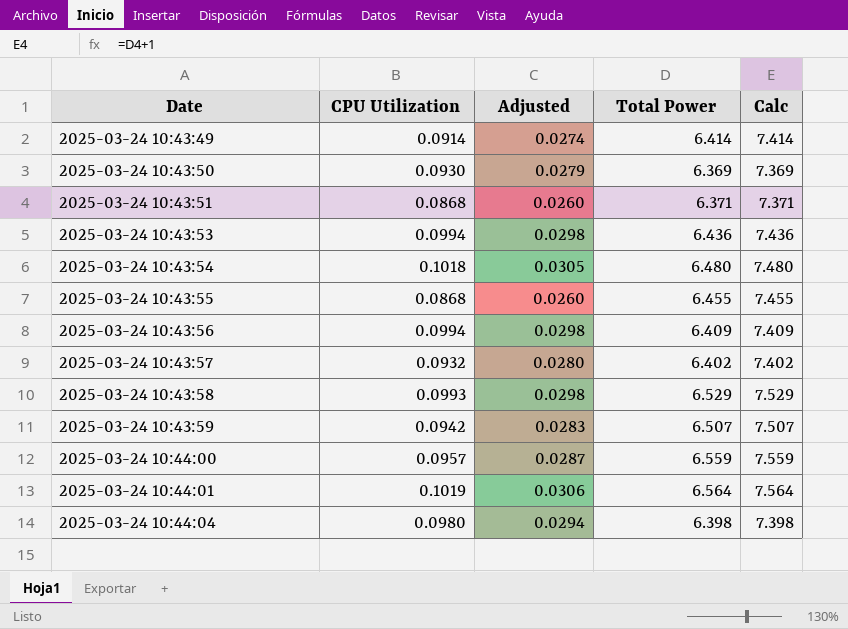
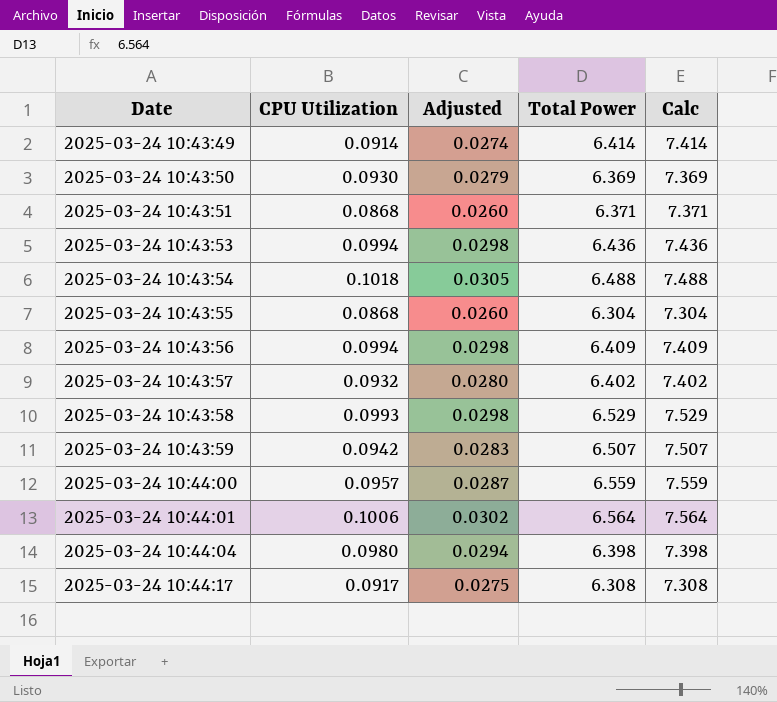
2025-03-24 10:43:54 | Total Power: 6.480 -> 6.488
2025-03-24 10:43:54 | Calc: 7.480 -> 7.488
2025-03-24 10:43:55 | Total Power: 6.455 -> 6.304
2025-03-24 10:43:55 | Calc: 7.455 -> 7.304
2025-03-24 10:44:01 | CPU Utilization: 0.1019 -> 0.1006
2025-03-24 10:44:01 | Adjusted: 0.0306 -> 0.0302
row 2025-03-24 10:44:17: none -> 0.0917 | 0.0275 | 6.308 | 7.308

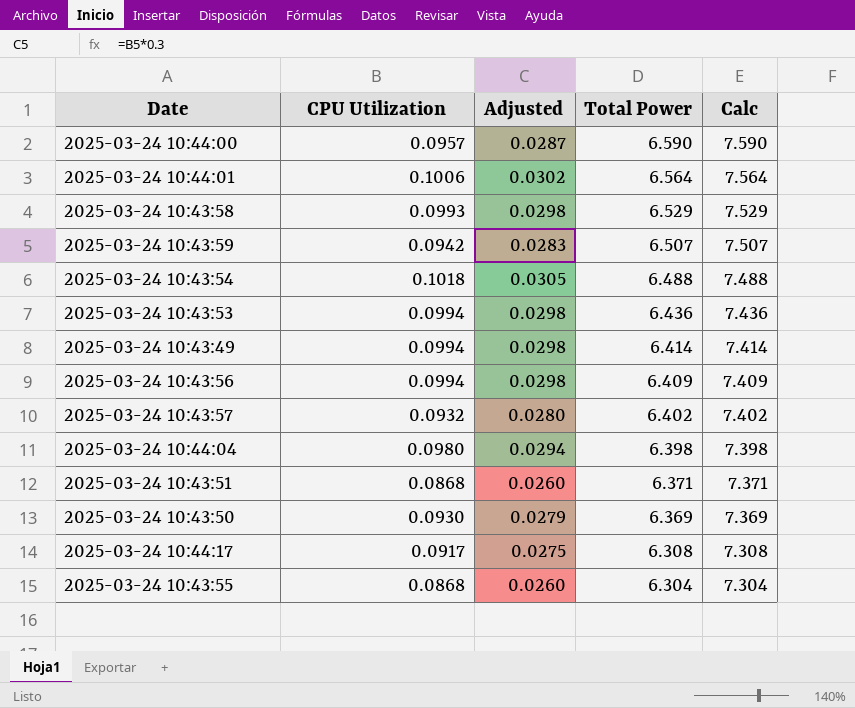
row order: Date ascending -> Total Power descending
2025-03-24 10:44:00 | Total Power: 6.559 -> 6.590
2025-03-24 10:44:00 | Calc: 7.559 -> 7.590
2025-03-24 10:43:49 | CPU Utilization: 0.0914 -> 0.0994
2025-03-24 10:43:49 | Adjusted: 0.0274 -> 0.0298

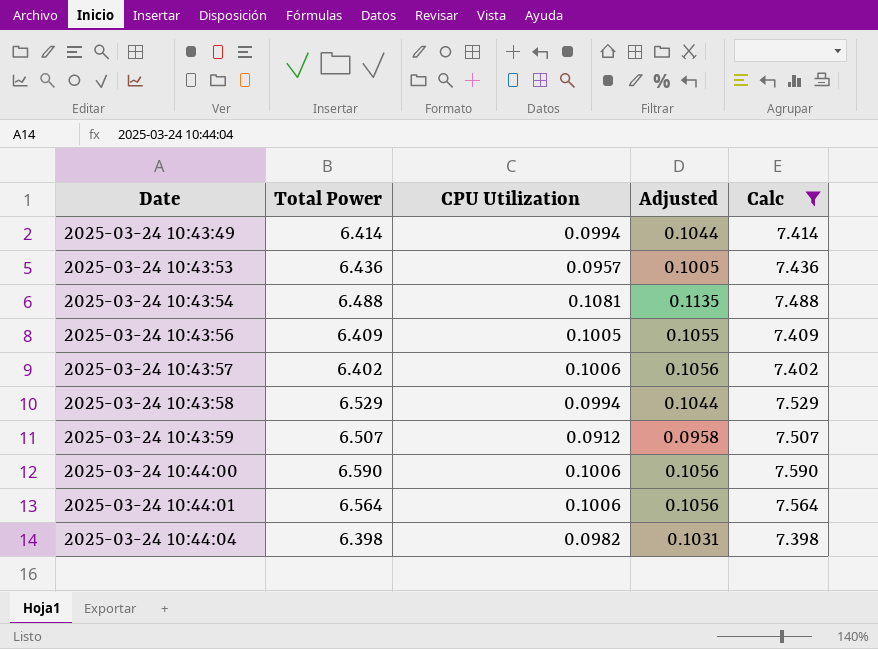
filter: none -> Calc >= 7.398
row order: Total Power descending -> Date ascending
column Total Power | position: 4 -> 2
column Adjusted | formula: [CPU Utilization] * 0.3 -> [CPU Utilization] * 1.05
2025-03-24 10:43:53 | CPU Utilization: 0.0994 -> 0.0957
2025-03-24 10:43:54 | CPU Utilization: 0.1018 -> 0.1081
2025-03-24 10:43:56 | CPU Utilization: 0.0994 -> 0.1005
2025-03-24 10:43:57 | CPU Utilization: 0.0932 -> 0.1006
2025-03-24 10:43:58 | CPU Utilization: 0.0993 -> 0.0994
2025-03-24 10:43:59 | CPU Utilization: 0.0942 -> 0.0912
2025-03-24 10:44:00 | CPU Utilization: 0.0957 -> 0.1006
2025-03-24 10:44:04 | CPU Utilization: 0.0980 -> 0.0982

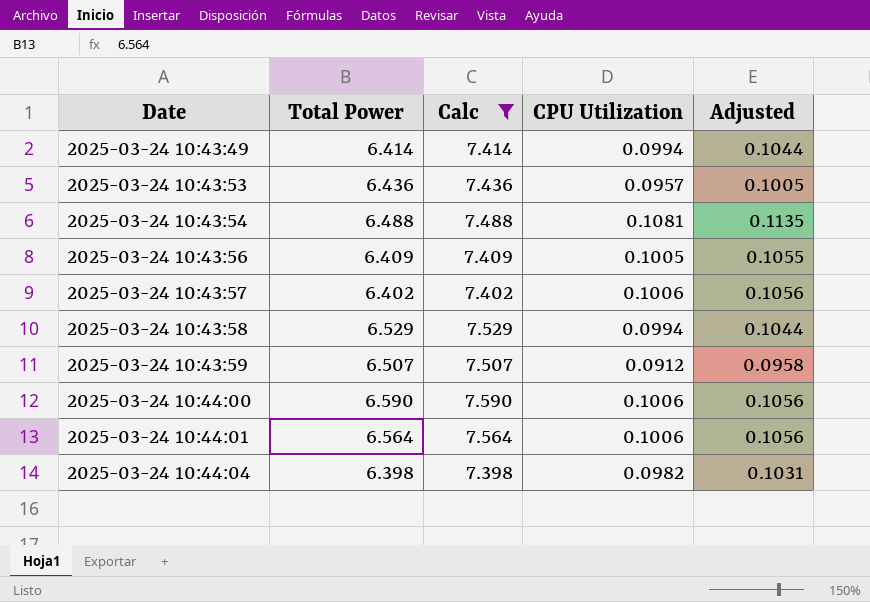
column Calc | position: 5 -> 3

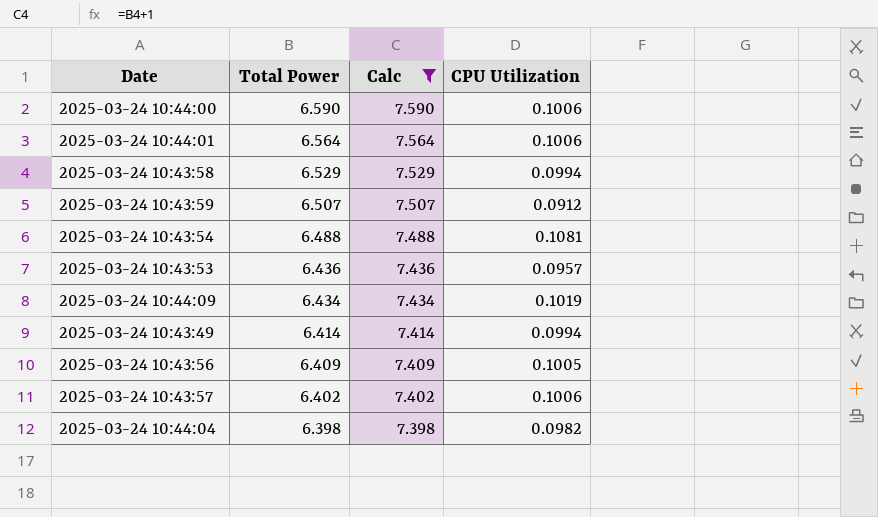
row order: Date ascending -> Total Power descending
column Adjusted | formula: [CPU Utilization] * 1.05 -> none
row 2025-03-24 10:44:09: none -> 6.434 | 7.434 | 0.1019

